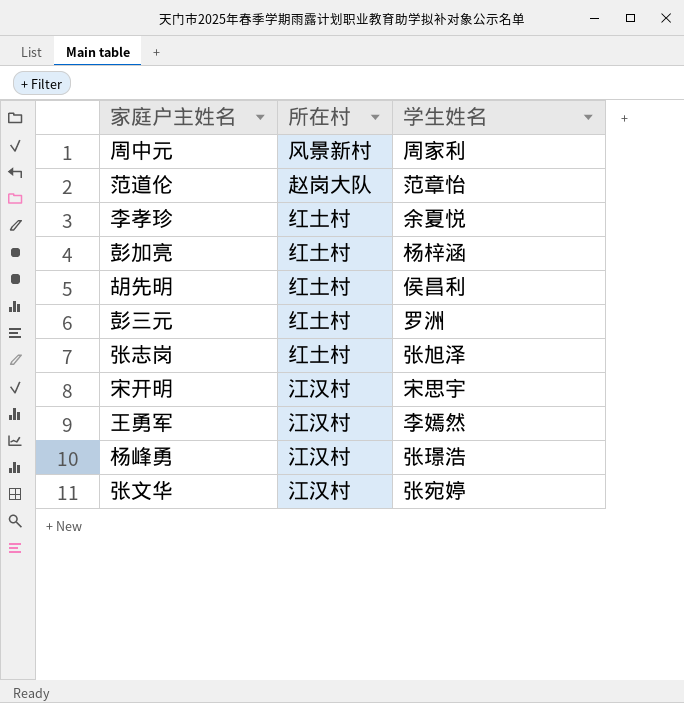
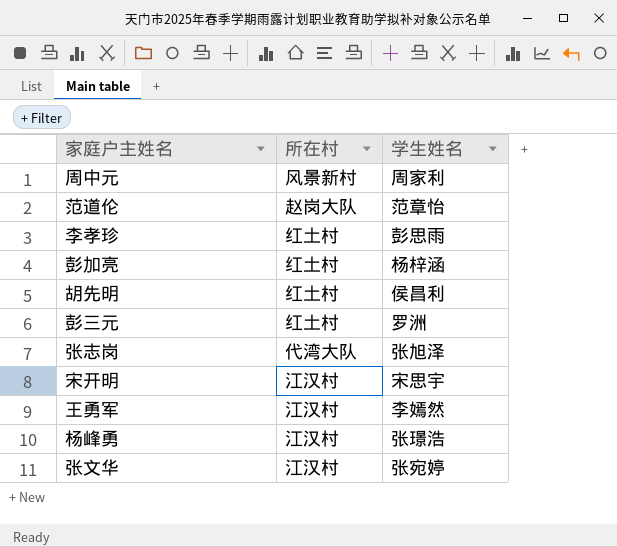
李孝珍 | 学生姓名: 余夏悦 -> 彭思雨
张志岗 | 所在村: 红土村 -> 代湾大队

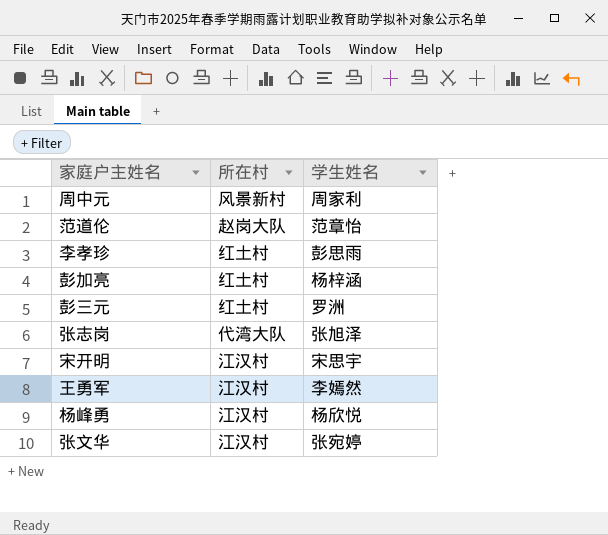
row 胡先明: 红土村 | 侯昌利 -> none
杨峰勇 | 学生姓名: 张璟浩 -> 杨欣悦

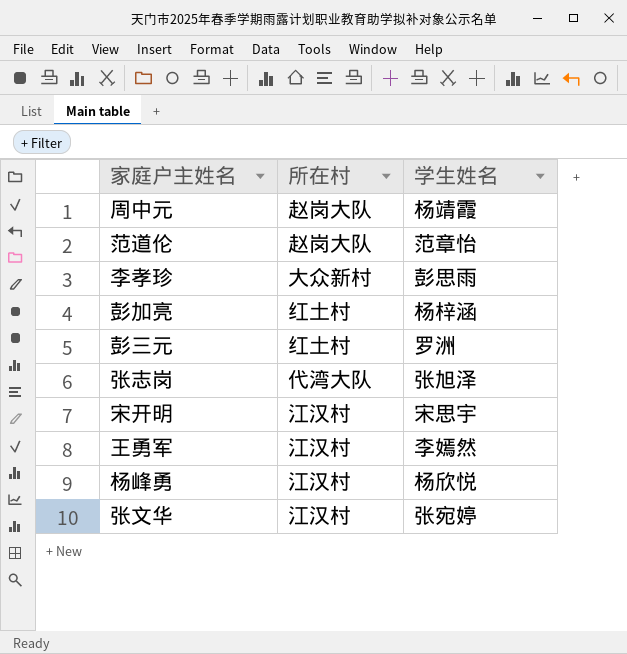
周中元 | 所在村: 风景新村 -> 赵岗大队
周中元 | 学生姓名: 周家利 -> 杨靖霞
李孝珍 | 所在村: 红土村 -> 大众新村

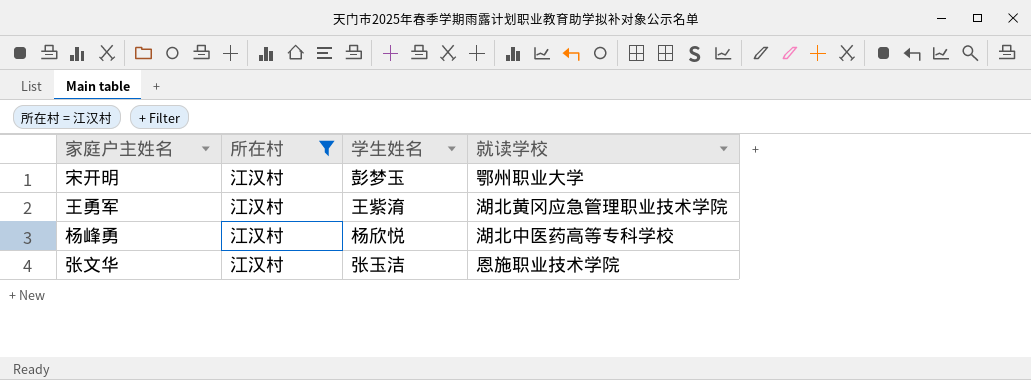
filter: none -> 所在村 = 江汉村
column 就读学校 | position: none -> 4
宋开明 | 学生姓名: 宋思宇 -> 彭梦玉
王勇军 | 学生姓名: 李嫣然 -> 王紫淯
张文华 | 学生姓名: 张宛婷 -> 张玉洁

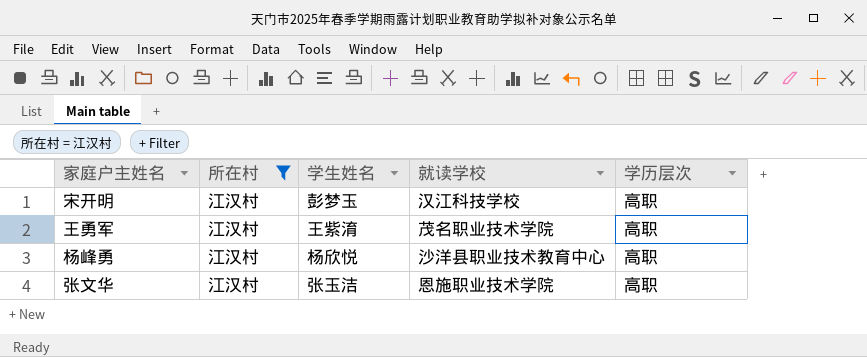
column 学历层次 | position: none -> 5
宋开明 | 就读学校: 鄂州职业大学 -> 汉江科技学校
王勇军 | 就读学校: 湖北黄冈应急管理职业技术学院 -> 茂名职业技术学院
杨峰勇 | 就读学校: 湖北中医药高等专科学校 -> 沙洋县职业技术教育中心

